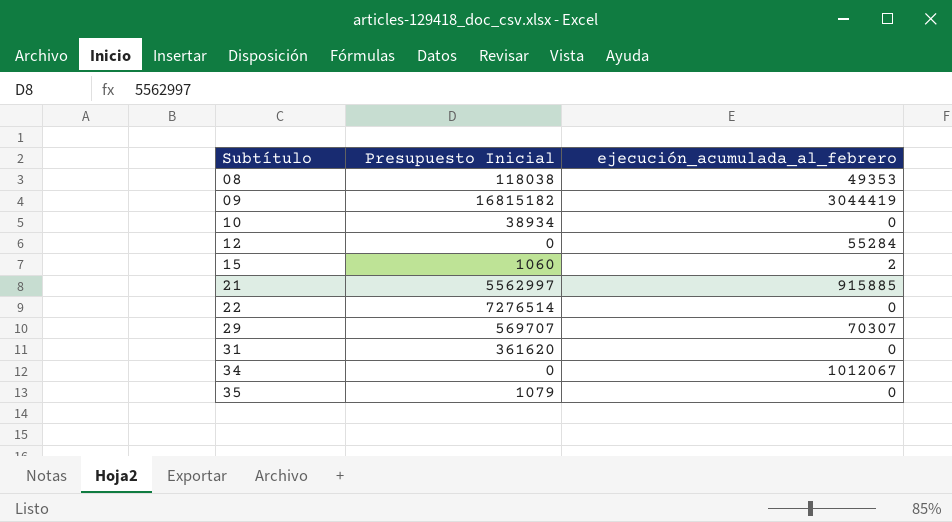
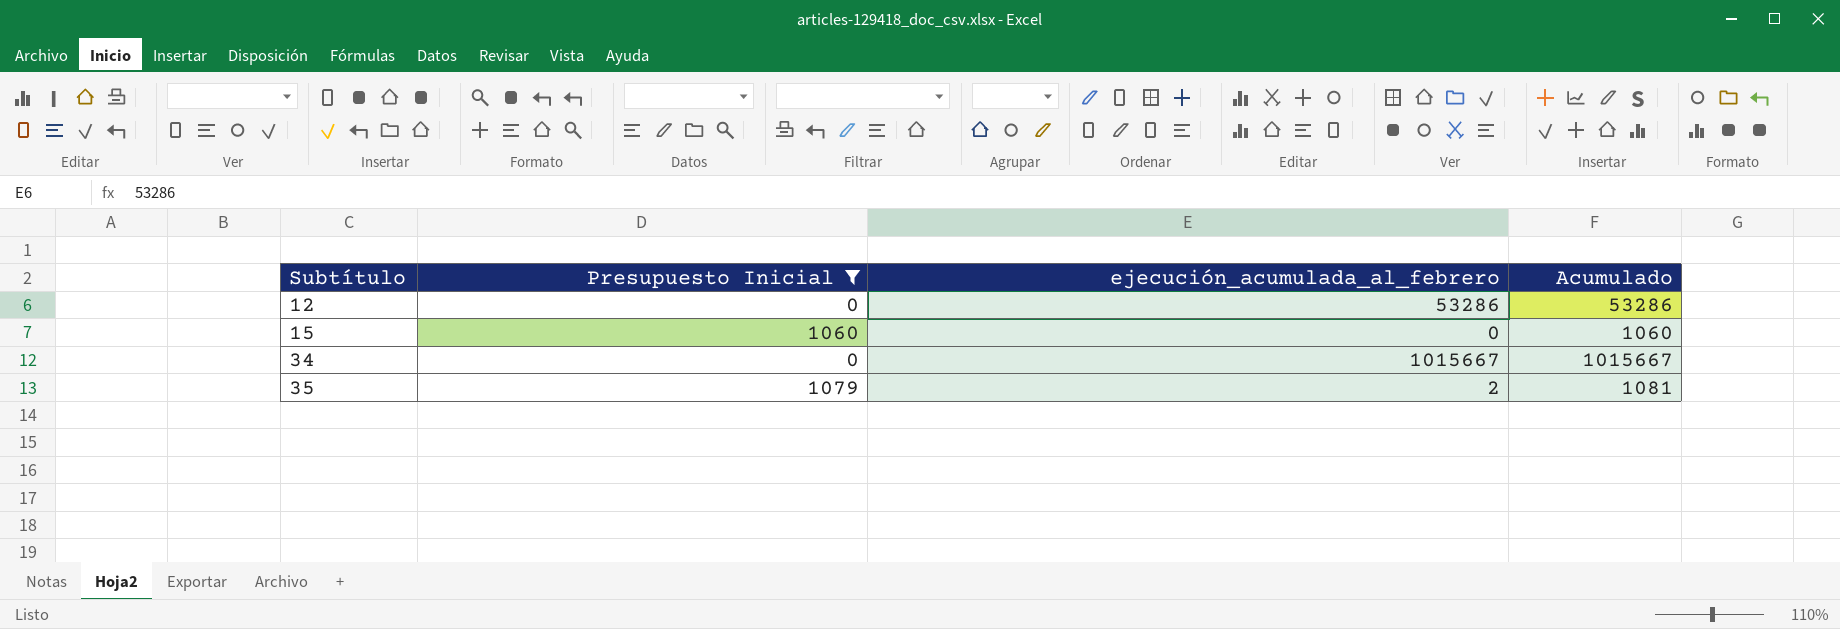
filter: none -> Presupuesto Inicial <= 1079
column Acumulado | formula: none -> [Presupuesto Inicial] + [ejecución_acumulada_al_febrero]
12 | ejecución_acumulada_al_febrero: 55284 -> 53286
15 | ejecución_acumulada_al_febrero: 2 -> 0
34 | ejecución_acumulada_al_febrero: 1012067 -> 1015667
35 | ejecución_acumulada_al_febrero: 0 -> 2

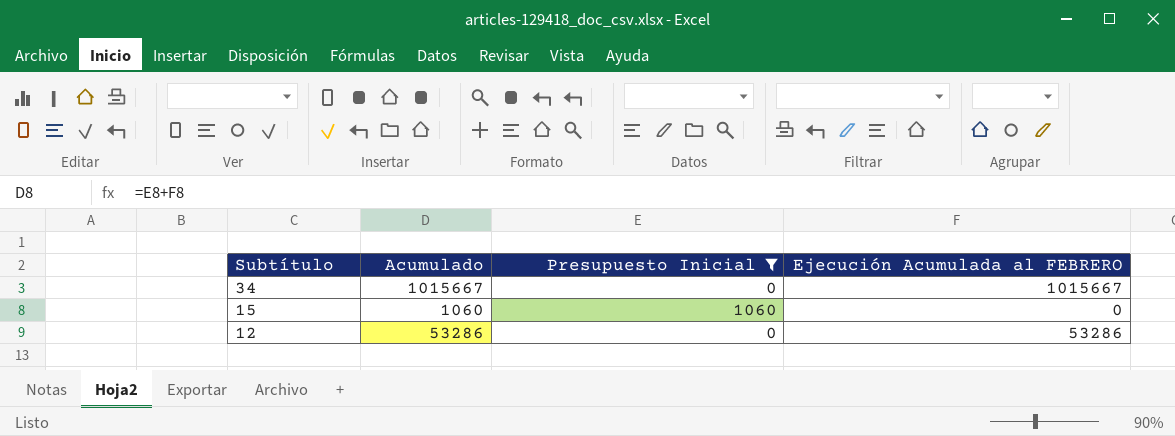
row order: Subtítulo ascending -> Subtítulo descending
column Acumulado | position: 4 -> 2
column name: ejecución_acumulada_al_febrero -> Ejecución Acumulada al FEBRERO
row 35: 1079 | 2 | 1081 -> none

